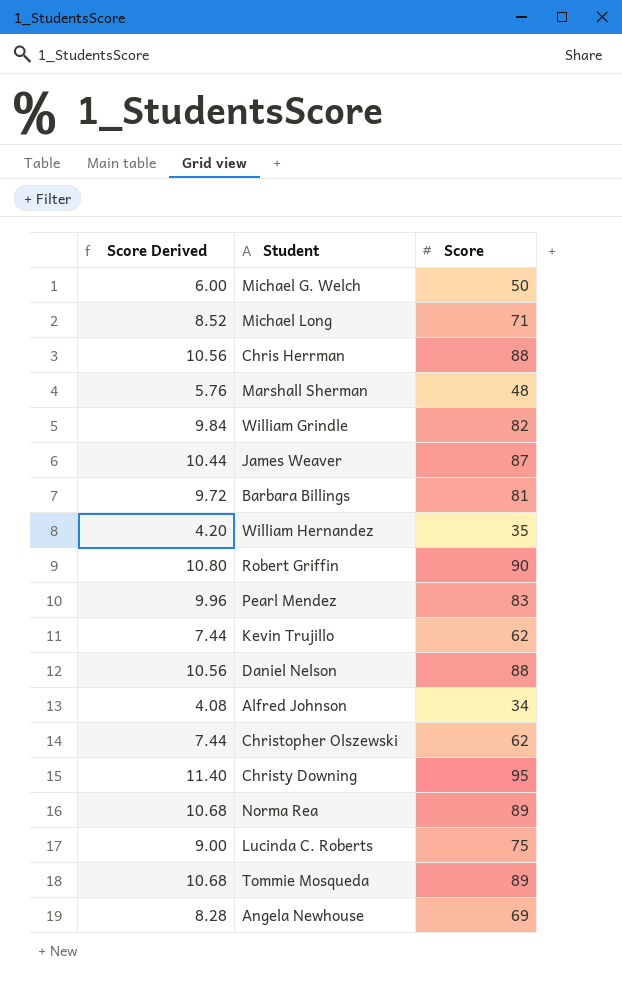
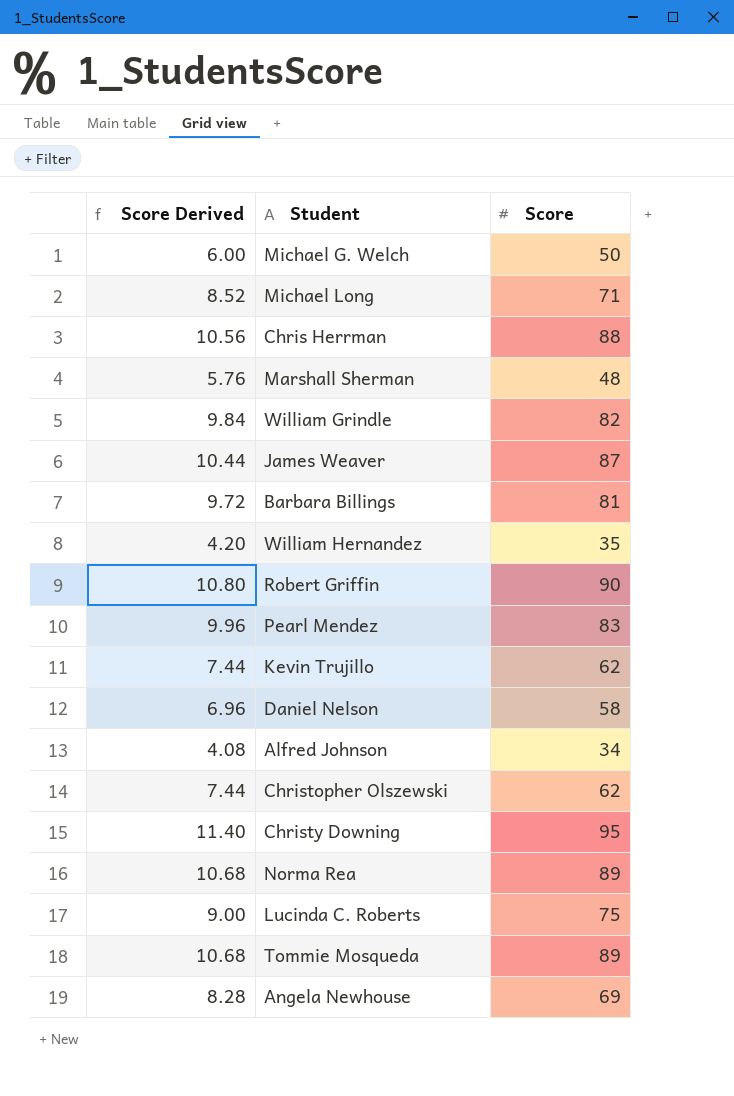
Daniel Nelson | Score Derived: 10.56 -> 6.96
Daniel Nelson | Score: 88 -> 58

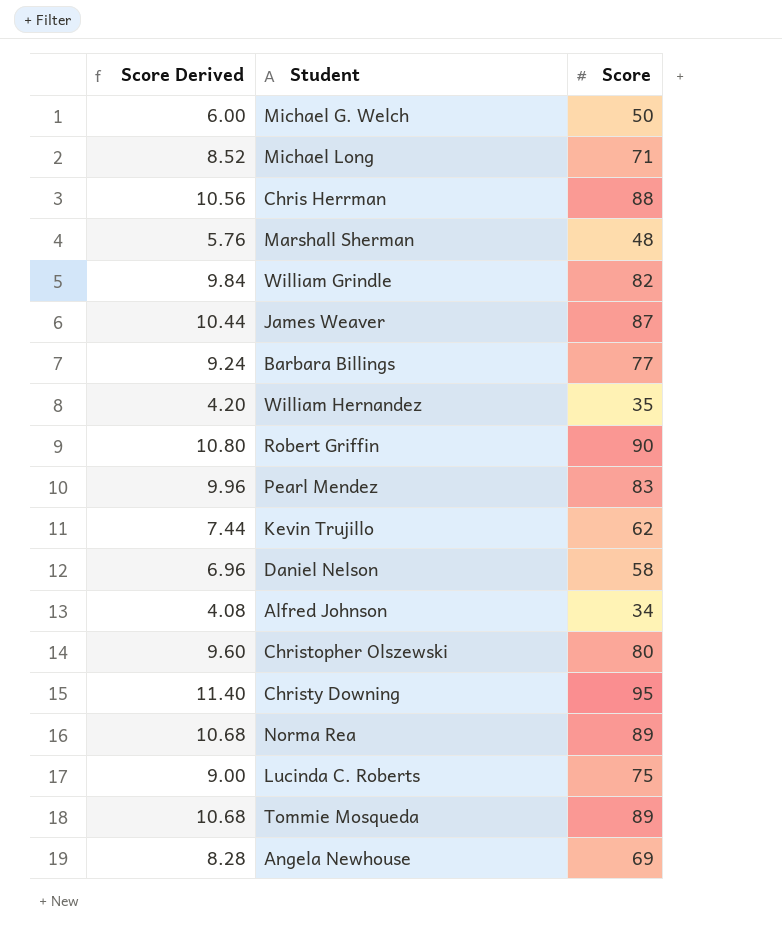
Barbara Billings | Score Derived: 9.72 -> 9.24
Barbara Billings | Score: 81 -> 77
Christopher Olszewski | Score Derived: 7.44 -> 9.60
Christopher Olszewski | Score: 62 -> 80

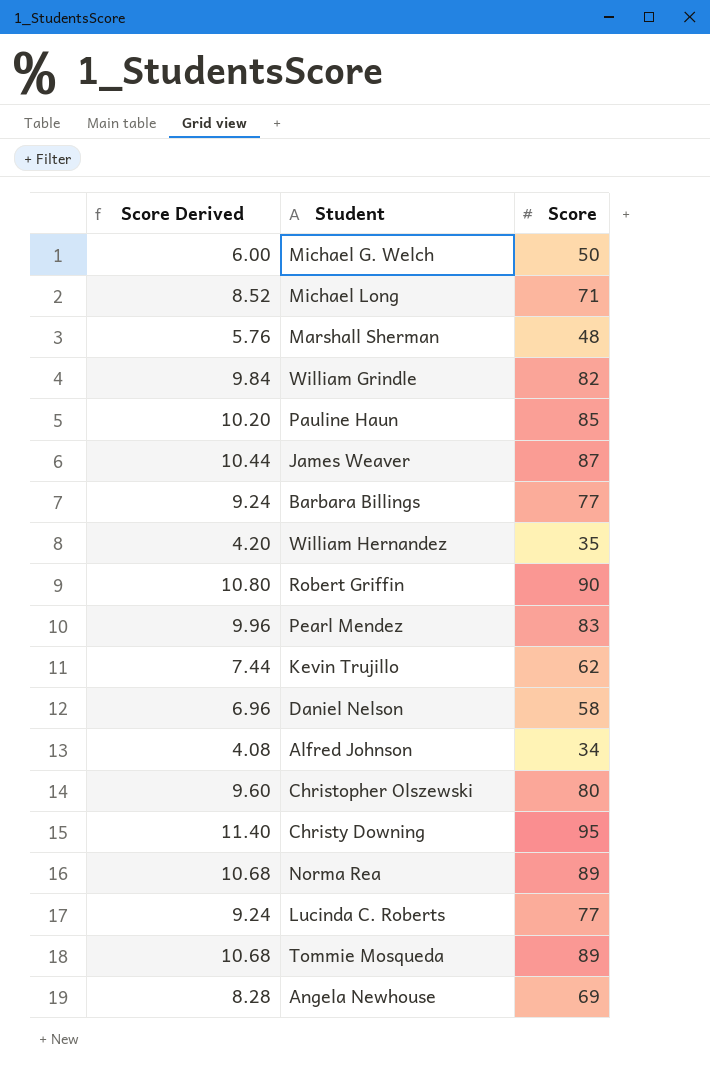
row Chris Herrman: 10.56 | 88 -> none
row Pauline Haun: none -> 10.20 | 85
Lucinda C. Roberts | Score Derived: 9.00 -> 9.24
Lucinda C. Roberts | Score: 75 -> 77

